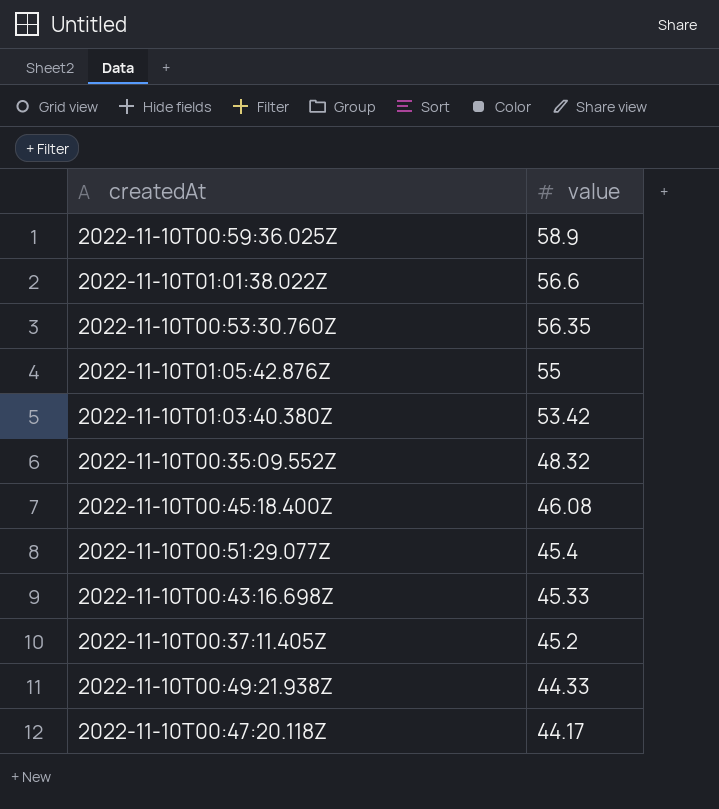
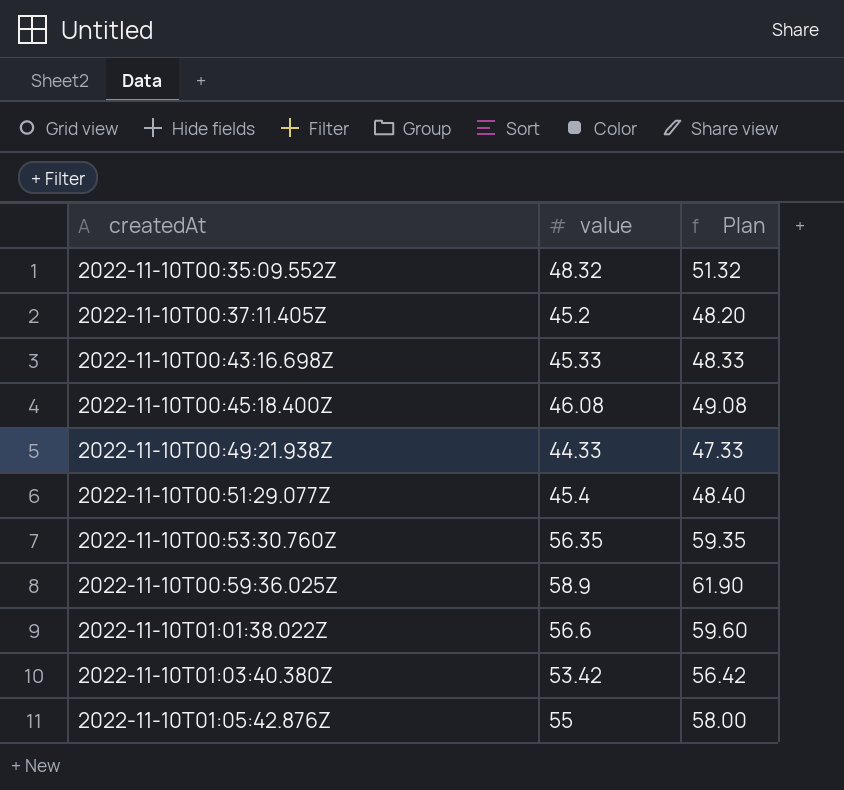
row order: value descending -> createdAt ascending
column Plan | formula: none -> [value] + 3
row 2022-11-10T00:47:20.118Z: 44.17 -> none

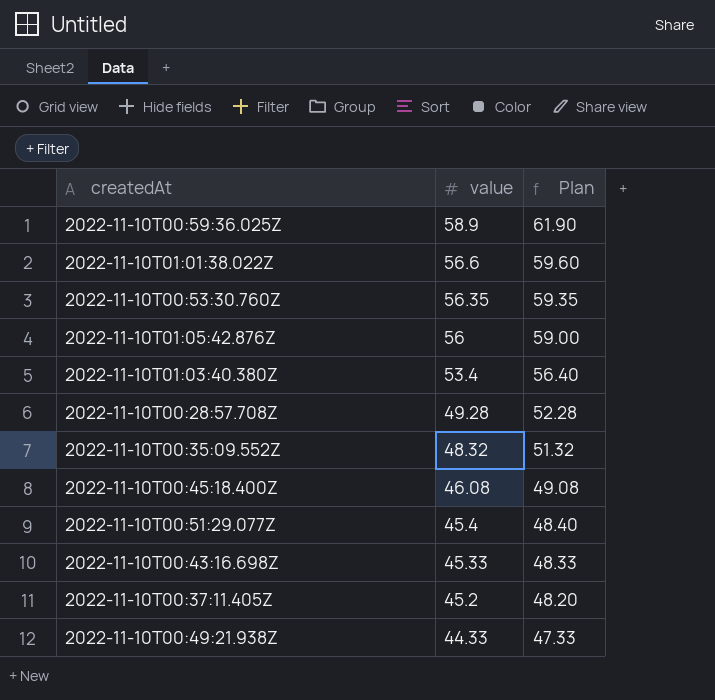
row order: createdAt ascending -> value descending
2022-11-10T01:05:42.876Z | value: 55 -> 56
2022-11-10T01:05:42.876Z | Plan: 58.00 -> 59.00
2022-11-10T01:03:40.380Z | value: 53.42 -> 53.4
2022-11-10T01:03:40.380Z | Plan: 56.42 -> 56.40
row 2022-11-10T00:28:57.708Z: none -> 49.28 | 52.28

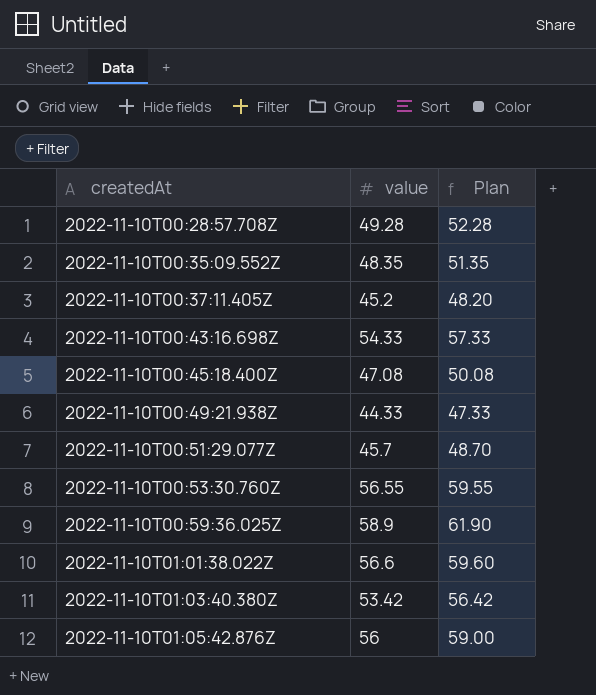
row order: value descending -> createdAt ascending
2022-11-10T00:35:09.552Z | value: 48.32 -> 48.35
2022-11-10T00:35:09.552Z | Plan: 51.32 -> 51.35
2022-11-10T00:43:16.698Z | value: 45.33 -> 54.33
2022-11-10T00:43:16.698Z | Plan: 48.33 -> 57.33
2022-11-10T00:45:18.400Z | value: 46.08 -> 47.08
2022-11-10T00:45:18.400Z | Plan: 49.08 -> 50.08
2022-11-10T00:51:29.077Z | value: 45.4 -> 45.7
2022-11-10T00:51:29.077Z | Plan: 48.40 -> 48.70
2022-11-10T00:53:30.760Z | value: 56.35 -> 56.55
2022-11-10T00:53:30.760Z | Plan: 59.35 -> 59.55
2022-11-10T01:03:40.380Z | value: 53.4 -> 53.42
2022-11-10T01:03:40.380Z | Plan: 56.40 -> 56.42

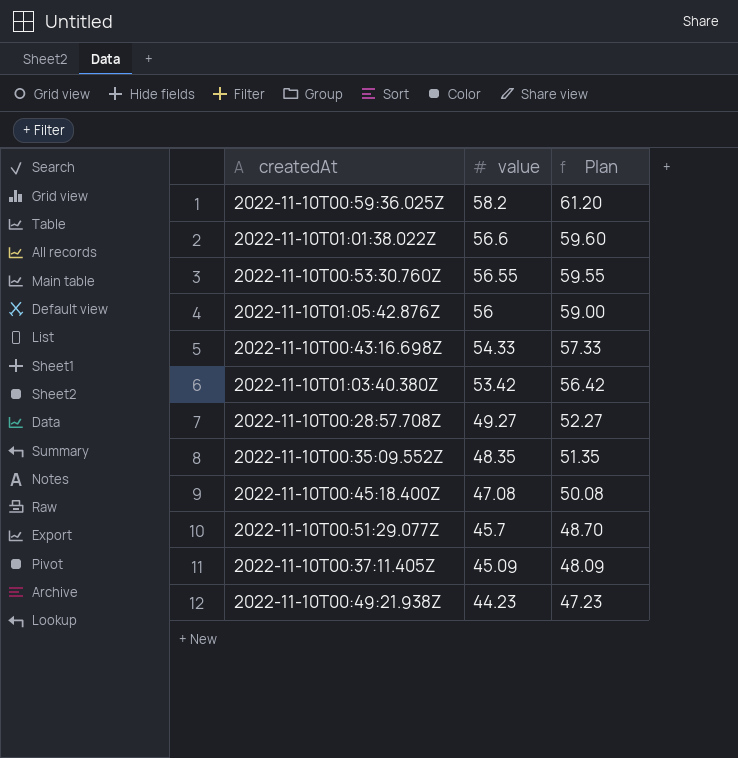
row order: createdAt ascending -> value descending
2022-11-10T00:59:36.025Z | value: 58.9 -> 58.2
2022-11-10T00:59:36.025Z | Plan: 61.90 -> 61.20
2022-11-10T00:28:57.708Z | value: 49.28 -> 49.27
2022-11-10T00:28:57.708Z | Plan: 52.28 -> 52.27
2022-11-10T00:37:11.405Z | value: 45.2 -> 45.09
2022-11-10T00:37:11.405Z | Plan: 48.20 -> 48.09
2022-11-10T00:49:21.938Z | value: 44.33 -> 44.23
2022-11-10T00:49:21.938Z | Plan: 47.33 -> 47.23

